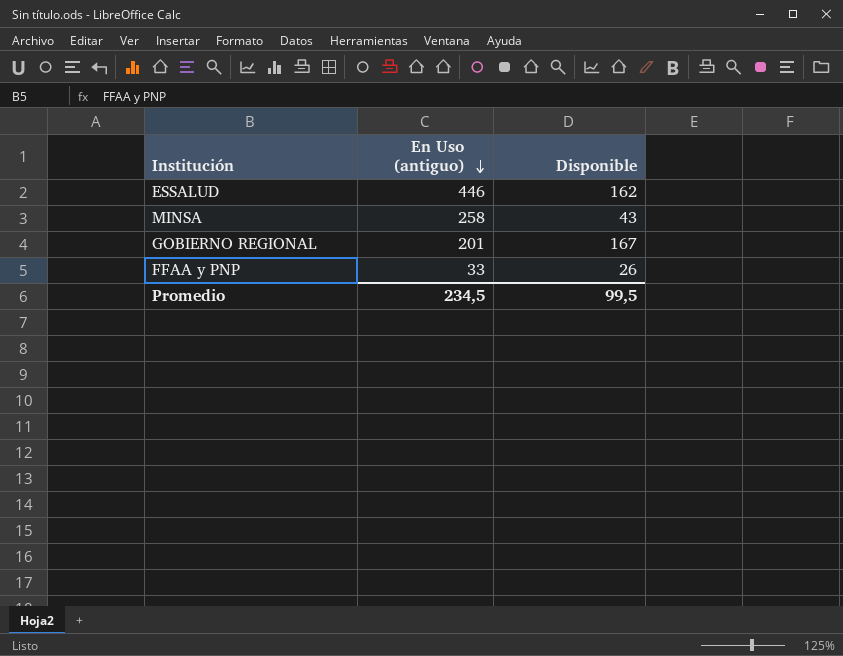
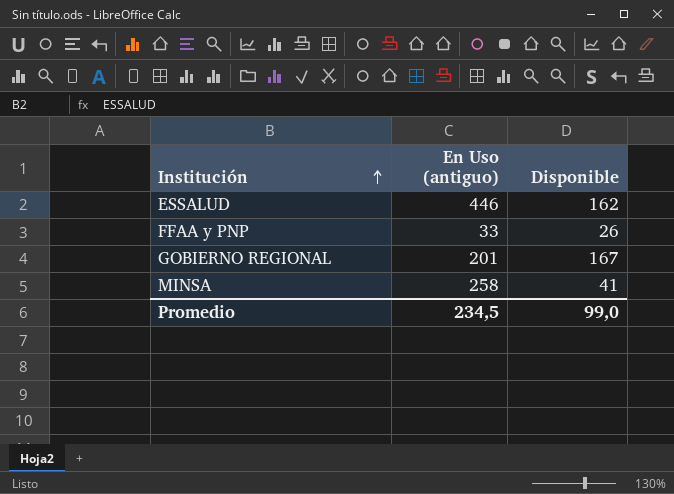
row order: En Uso (antiguo) descending -> Institución ascending
MINSA | Disponible: 43 -> 41
Promedio | Disponible: 99,5 -> 99,0

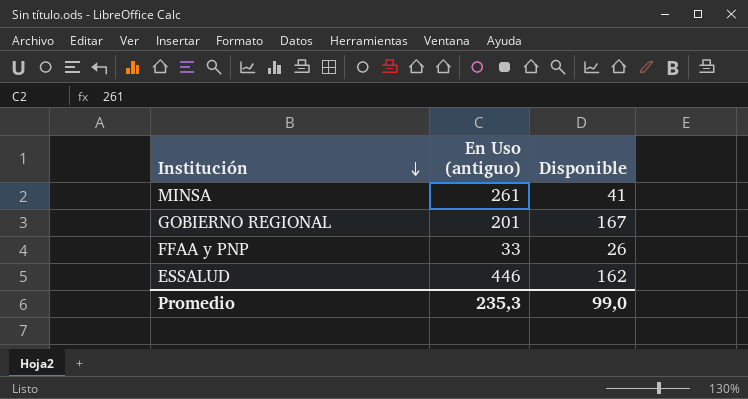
row order: Institución ascending -> Institución descending
MINSA | En Uso (antiguo): 258 -> 261
Promedio | En Uso (antiguo): 234,5 -> 235,3

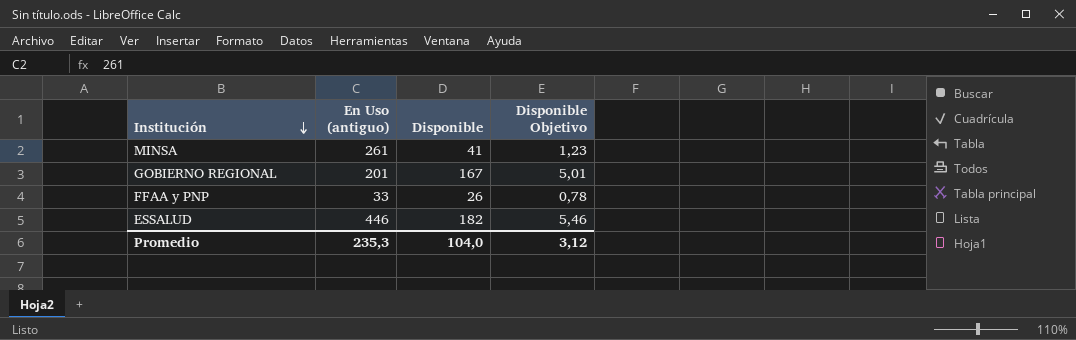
column Disponible Objetivo | formula: none -> [Disponible] * 0,03
ESSALUD | Disponible: 162 -> 182
Promedio | Disponible: 99,0 -> 104,0

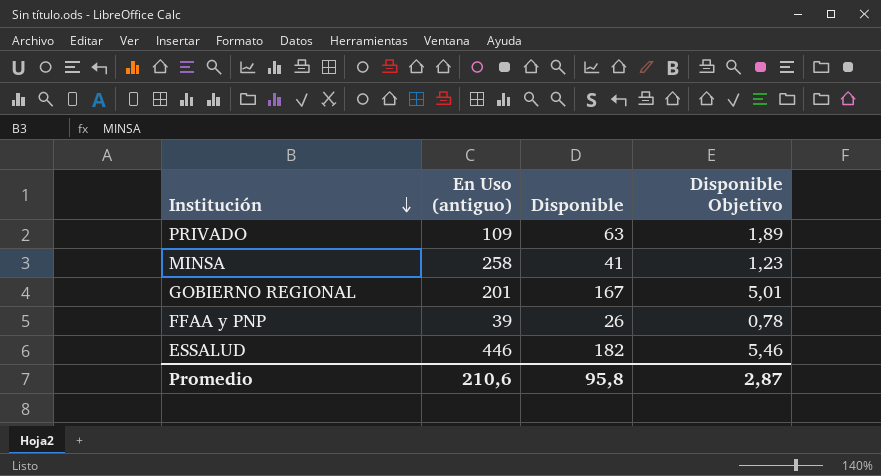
row PRIVADO: none -> 109 | 63 | 1,89
MINSA | En Uso (antiguo): 261 -> 258
FFAA y PNP | En Uso (antiguo): 33 -> 39
Promedio | En Uso (antiguo): 235,3 -> 210,6
Promedio | Disponible: 104,0 -> 95,8
Promedio | Disponible Objetivo: 3,12 -> 2,87

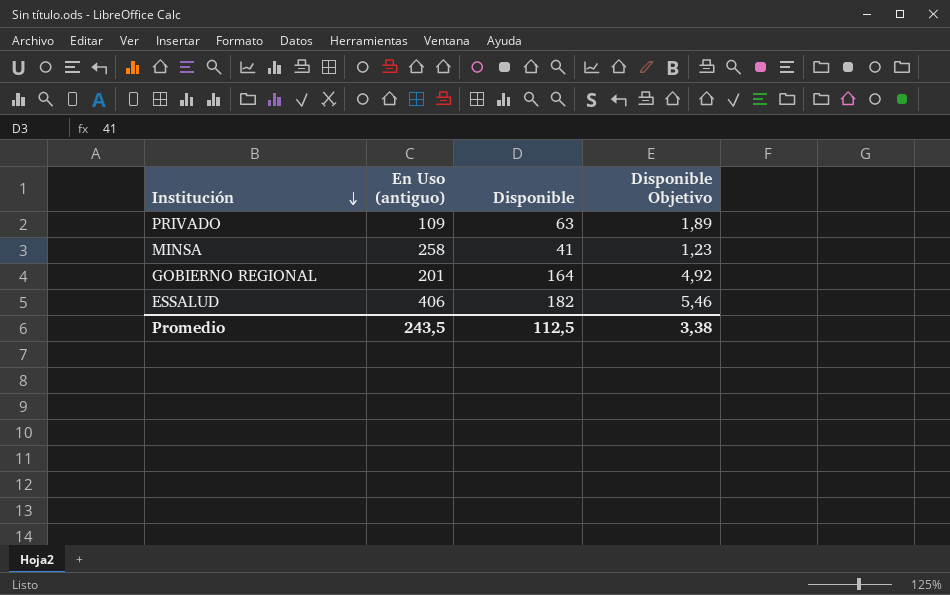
row FFAA y PNP: 39 | 26 | 0,78 -> none
GOBIERNO REGIONAL | Disponible: 167 -> 164
GOBIERNO REGIONAL | Disponible Objetivo: 5,01 -> 4,92
ESSALUD | En Uso (antiguo): 446 -> 406
Promedio | En Uso (antiguo): 210,6 -> 243,5
Promedio | Disponible: 95,8 -> 112,5
Promedio | Disponible Objetivo: 2,87 -> 3,38

